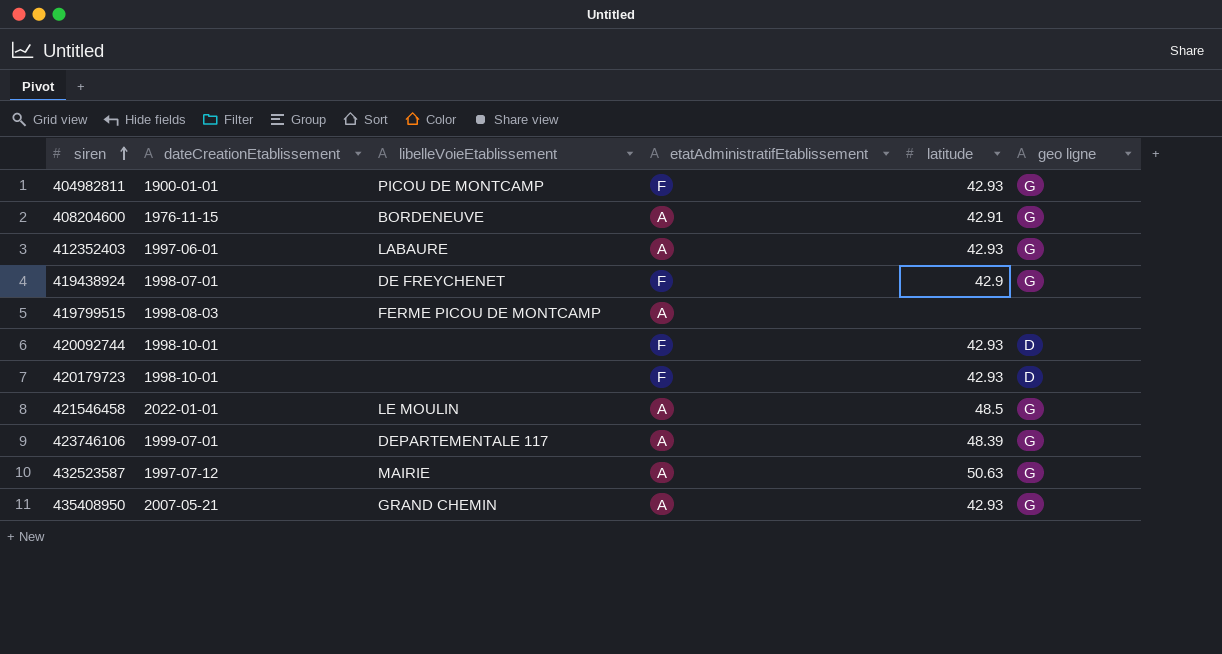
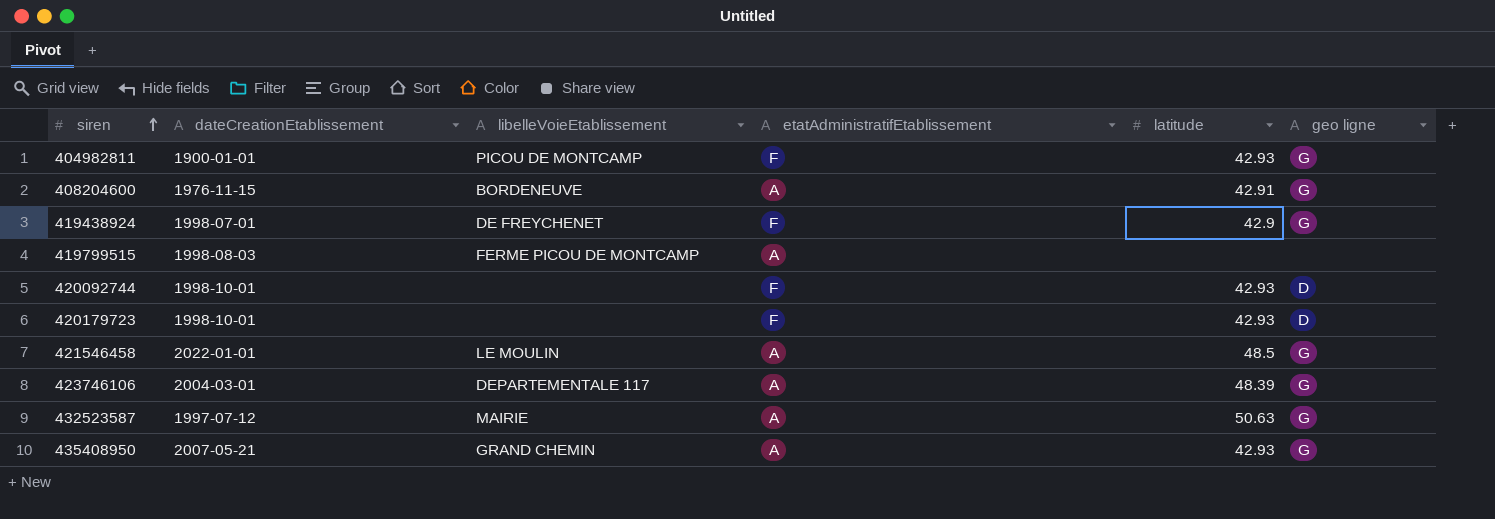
row 412352403: 1997-06-01 | LABAURE | A | 42.93 | G -> none
423746106 | dateCreationEtablissement: 1999-07-01 -> 2004-03-01

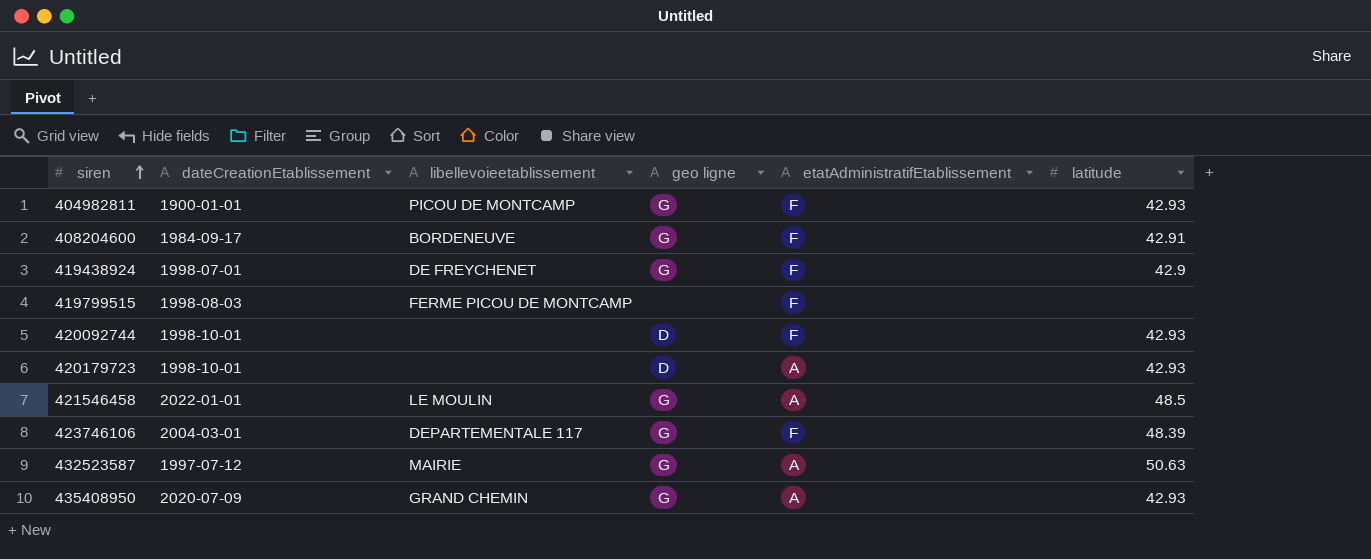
column name: libelleVoieEtablissement -> libellevoieetablissement
column geo ligne | position: 6 -> 4
408204600 | dateCreationEtablissement: 1976-11-15 -> 1984-09-17
408204600 | etatAdministratifEtablissement: A -> F
419799515 | etatAdministratifEtablissement: A -> F
420179723 | etatAdministratifEtablissement: F -> A
423746106 | etatAdministratifEtablissement: A -> F
435408950 | dateCreationEtablissement: 2007-05-21 -> 2020-07-09

